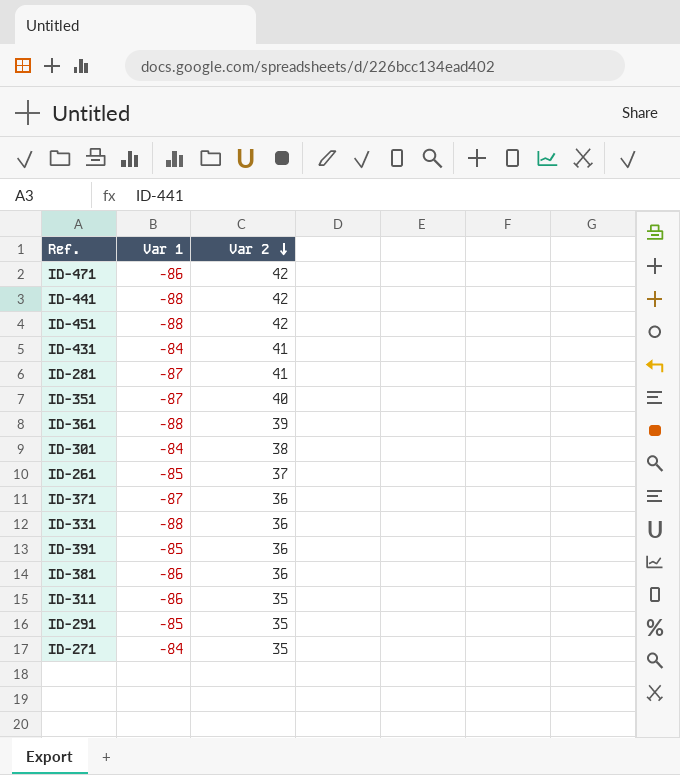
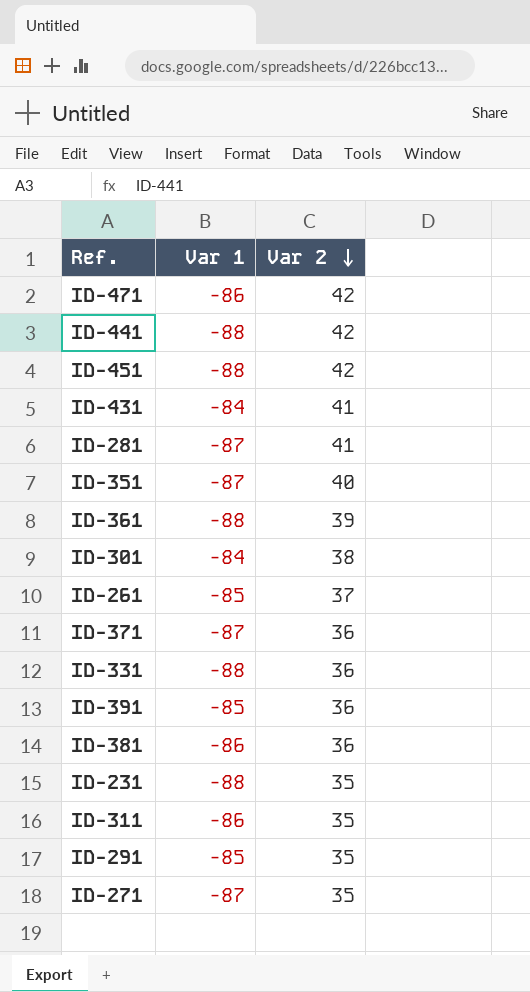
row ID-231: none -> -88 | 35
ID-271 | Var 1: -84 -> -87

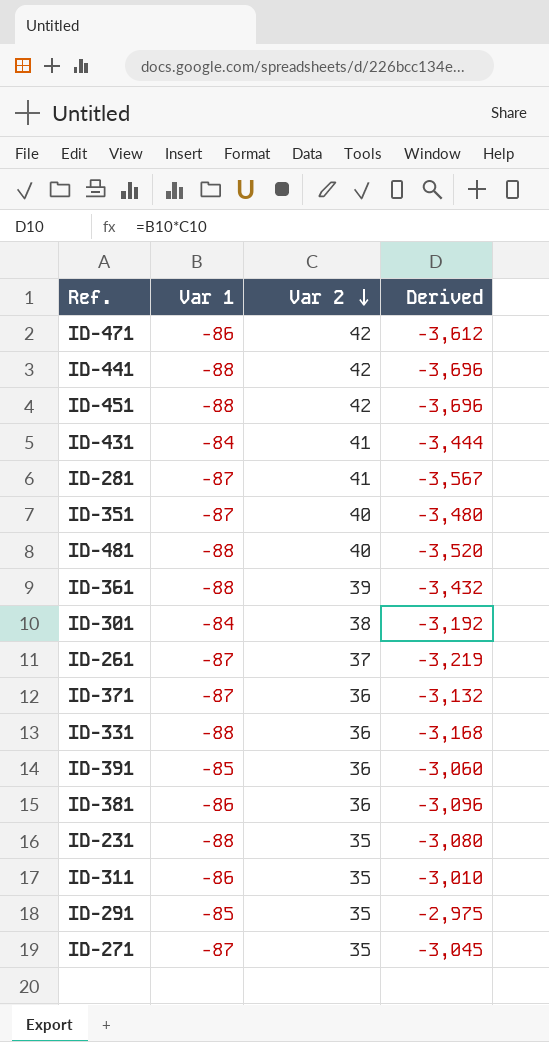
column Derived | formula: none -> [Var 1] * [Var 2]
row ID-481: none -> -88 | 40 | -3,520
ID-261 | Var 1: -85 -> -87

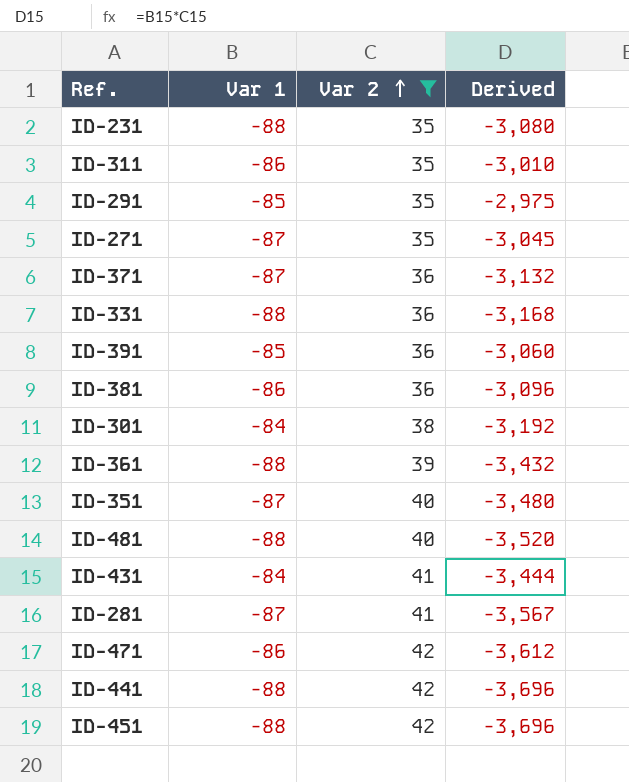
filter: none -> Var 2 != 37
row order: Var 2 descending -> Var 2 ascending

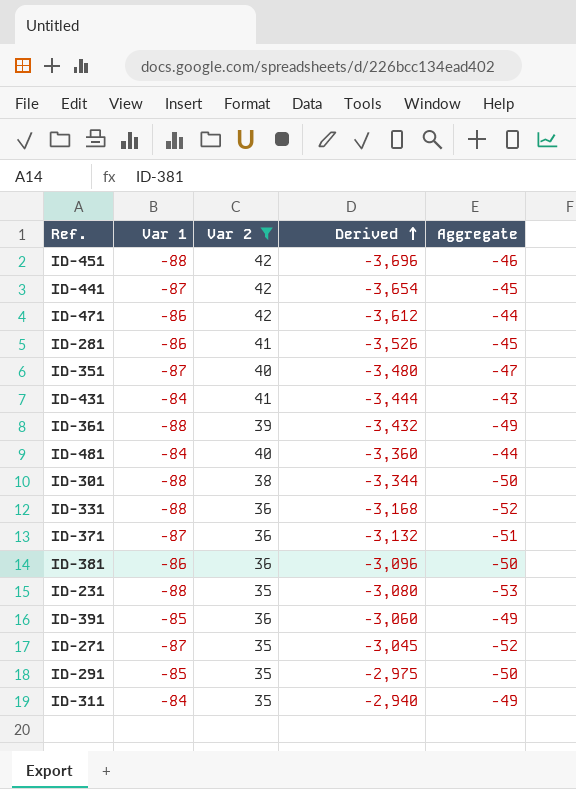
row order: Var 2 ascending -> Derived ascending
column Aggregate | formula: none -> [Var 1] + [Var 2]
ID-441 | Var 1: -88 -> -87
ID-441 | Derived: -3,696 -> -3,654
ID-281 | Var 1: -87 -> -86
ID-281 | Derived: -3,567 -> -3,526
ID-481 | Var 1: -88 -> -84
ID-481 | Derived: -3,520 -> -3,360
ID-301 | Var 1: -84 -> -88
ID-301 | Derived: -3,192 -> -3,344
ID-311 | Var 1: -86 -> -84
ID-311 | Derived: -3,010 -> -2,940

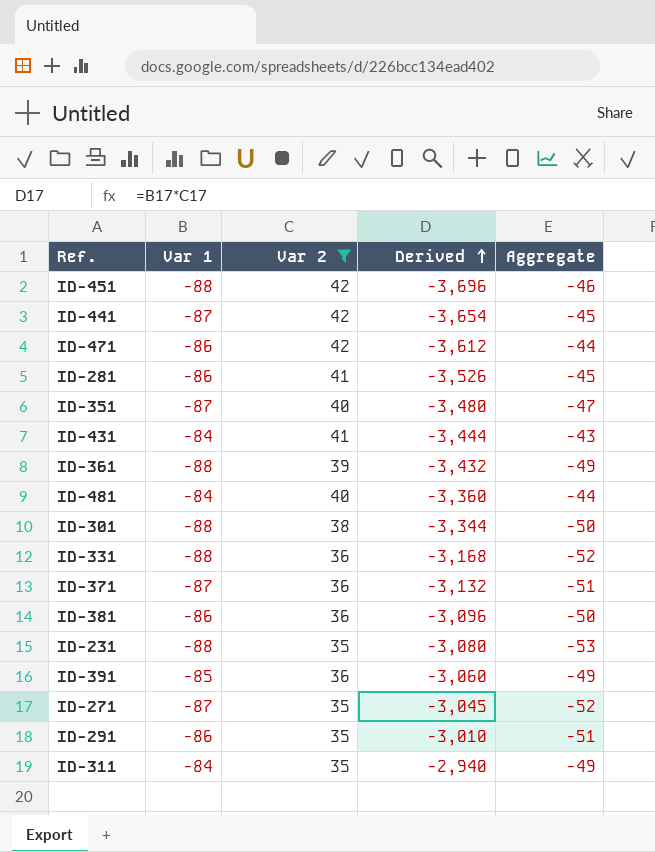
ID-291 | Var 1: -85 -> -86
ID-291 | Derived: -2,975 -> -3,010
ID-291 | Aggregate: -50 -> -51

